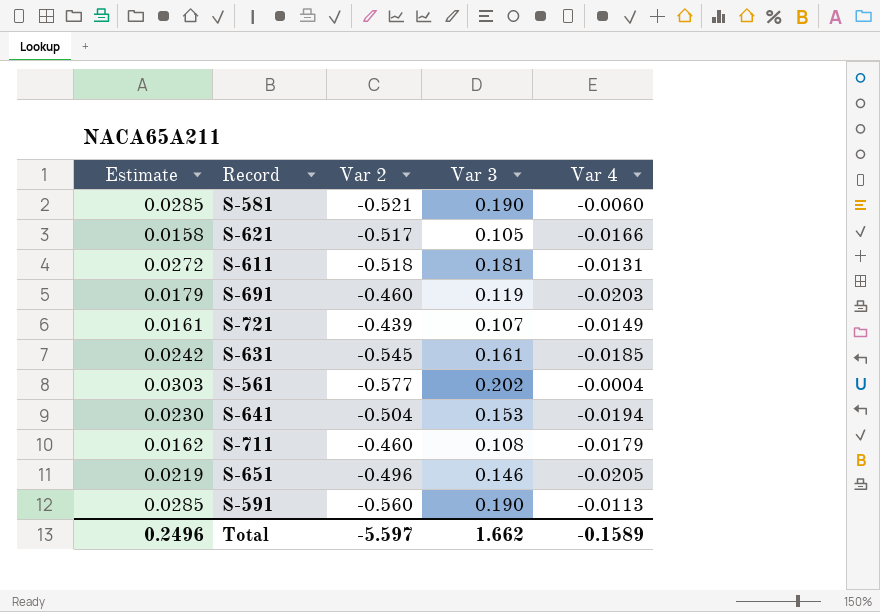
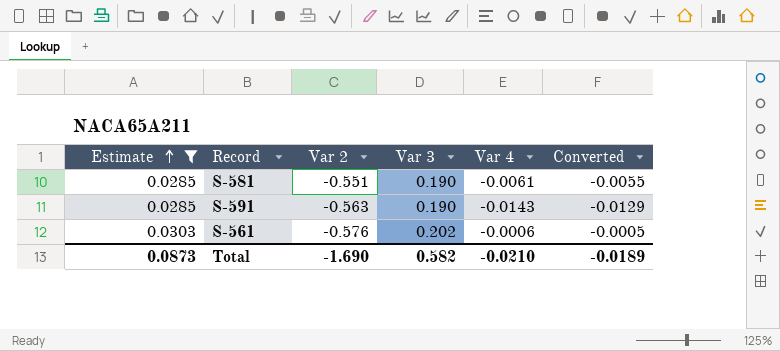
filter: none -> Estimate >= 0.0285
row order: none -> Estimate ascending
column Converted | formula: none -> [Var 4] * 0.9
S-581 | Var 2: -0.521 -> -0.551
S-581 | Var 4: -0.0060 -> -0.0061
S-591 | Var 2: -0.560 -> -0.563
S-591 | Var 4: -0.0113 -> -0.0143
S-561 | Var 2: -0.577 -> -0.576
S-561 | Var 4: -0.0004 -> -0.0006
Total | Estimate: 0.2496 -> 0.0873
Total | Var 2: -5.597 -> -1.690
Total | Var 3: 1.662 -> 0.582
Total | Var 4: -0.1589 -> -0.0210

